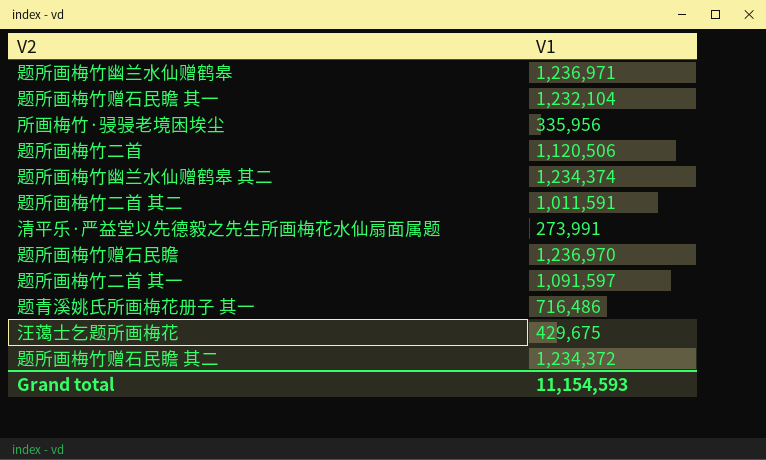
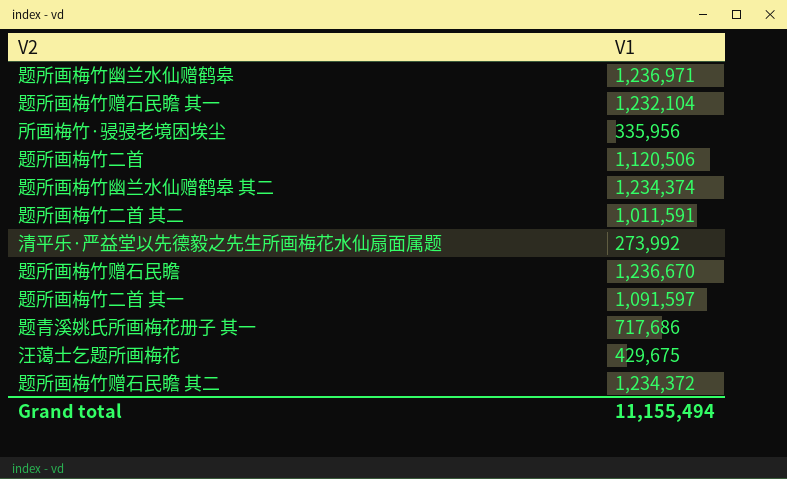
清平乐·严益堂以先德毅之先生所画梅花水仙扇面属题 | V1: 273,991 -> 273,992
题所画梅竹赠石民瞻 | V1: 1,236,970 -> 1,236,670
题青溪姚氏所画梅花册子 其一 | V1: 716,486 -> 717,686
Grand total | V1: 11,154,593 -> 11,155,494

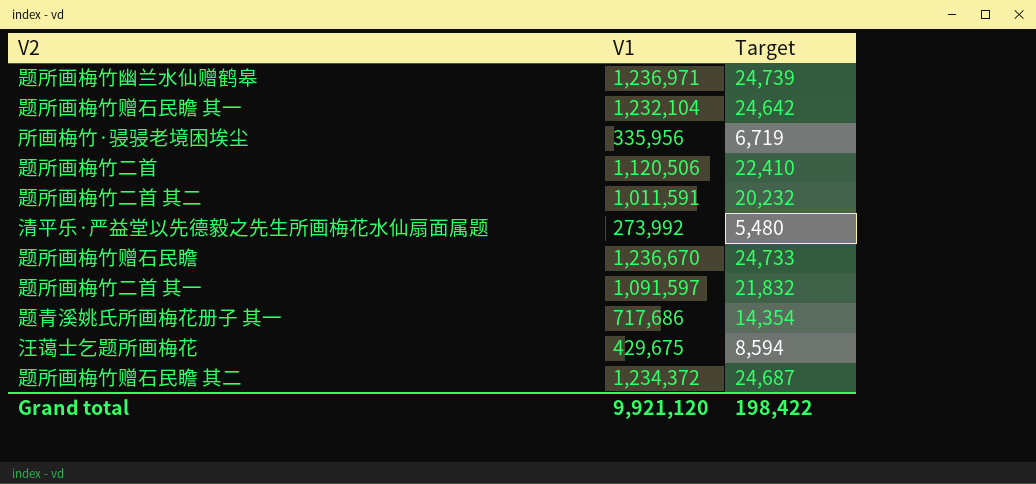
column Target | formula: none -> [V1] * 0.02
row 题所画梅竹幽兰水仙赠鹤皋 其二: 1,234,374 -> none
Grand total | V1: 11,155,494 -> 9,921,120

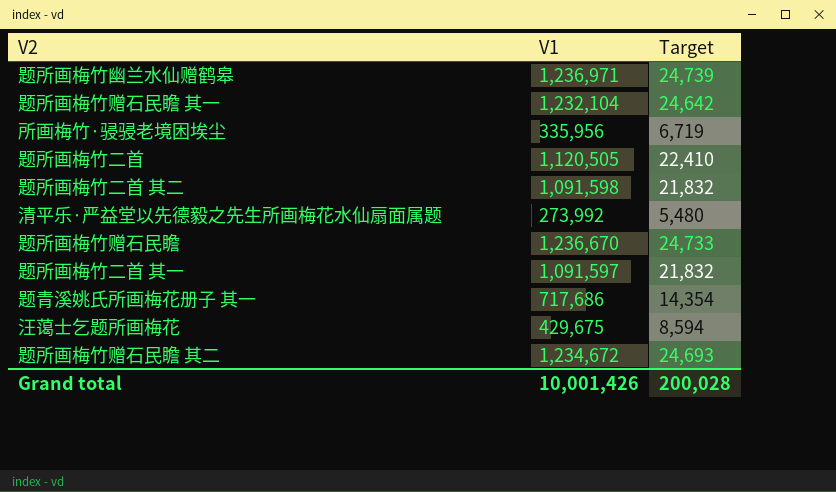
题所画梅竹二首 | V1: 1,120,506 -> 1,120,505
题所画梅竹二首 其二 | V1: 1,011,591 -> 1,091,598
题所画梅竹二首 其二 | Target: 20,232 -> 21,832
题所画梅竹赠石民瞻 其二 | V1: 1,234,372 -> 1,234,672
题所画梅竹赠石民瞻 其二 | Target: 24,687 -> 24,693
Grand total | V1: 9,921,120 -> 10,001,426
Grand total | Target: 198,422 -> 200,028

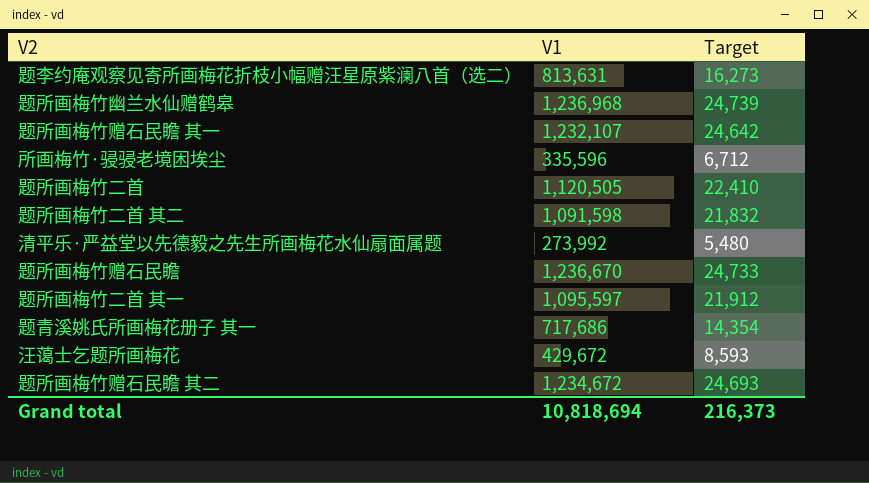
row 题李约庵观察见寄所画梅花折枝小幅赠汪星原紫澜八首（选二）: none -> 813,631 | 16,273
题所画梅竹幽兰水仙赠鹤皋 | V1: 1,236,971 -> 1,236,968
题所画梅竹赠石民瞻 其一 | V1: 1,232,104 -> 1,232,107
所画梅竹·骎骎老境困埃尘 | V1: 335,956 -> 335,596
所画梅竹·骎骎老境困埃尘 | Target: 6,719 -> 6,712
题所画梅竹二首 其一 | V1: 1,091,597 -> 1,095,597
题所画梅竹二首 其一 | Target: 21,832 -> 21,912
汪蔼士乞题所画梅花 | V1: 429,675 -> 429,672
汪蔼士乞题所画梅花 | Target: 8,594 -> 8,593
Grand total | V1: 10,001,426 -> 10,818,694
Grand total | Target: 200,028 -> 216,373

